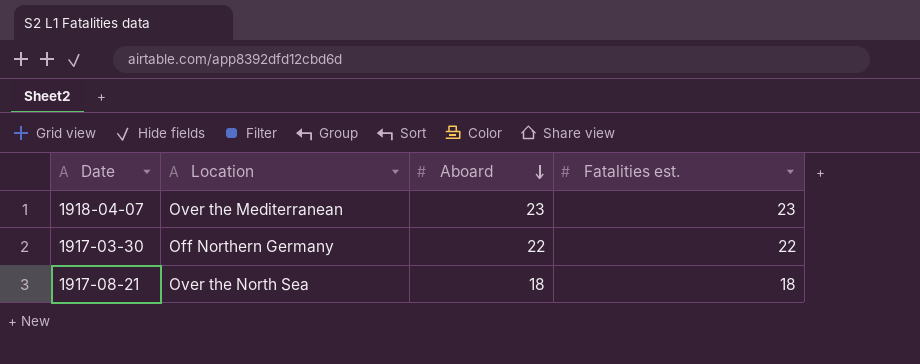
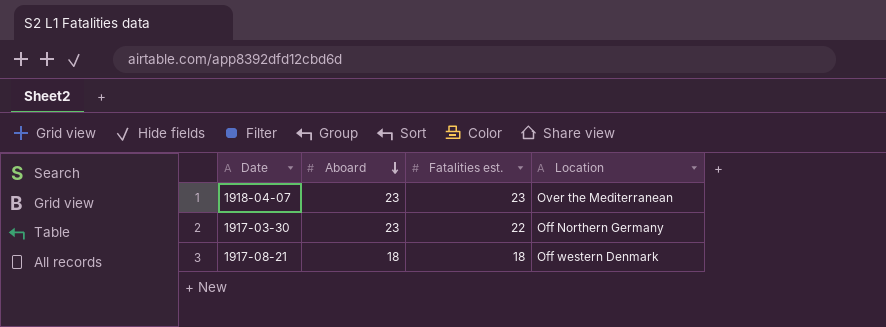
column Location | position: 2 -> 4
1917-03-30 | Aboard: 22 -> 23
1917-08-21 | Location: Over the North Sea -> Off western Denmark

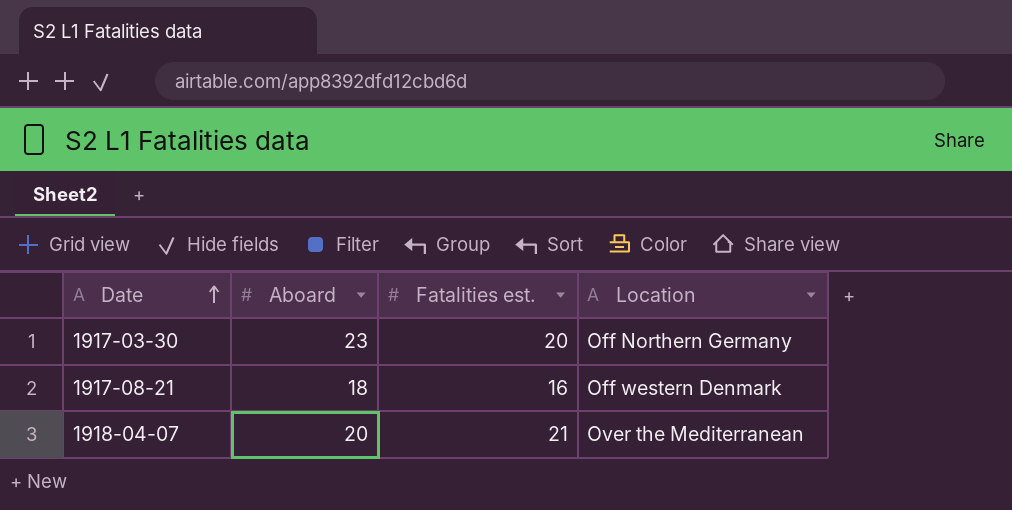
row order: Aboard descending -> Date ascending
1917-03-30 | Fatalities est.: 22 -> 20
1917-08-21 | Fatalities est.: 18 -> 16
1918-04-07 | Aboard: 23 -> 20
1918-04-07 | Fatalities est.: 23 -> 21

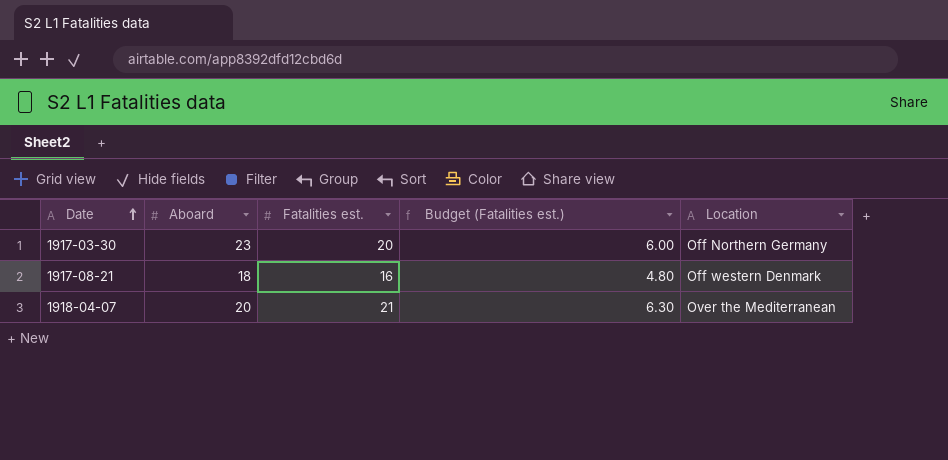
column Budget (Fatalities est.) | formula: none -> [Fatalities est.] * 0.3

